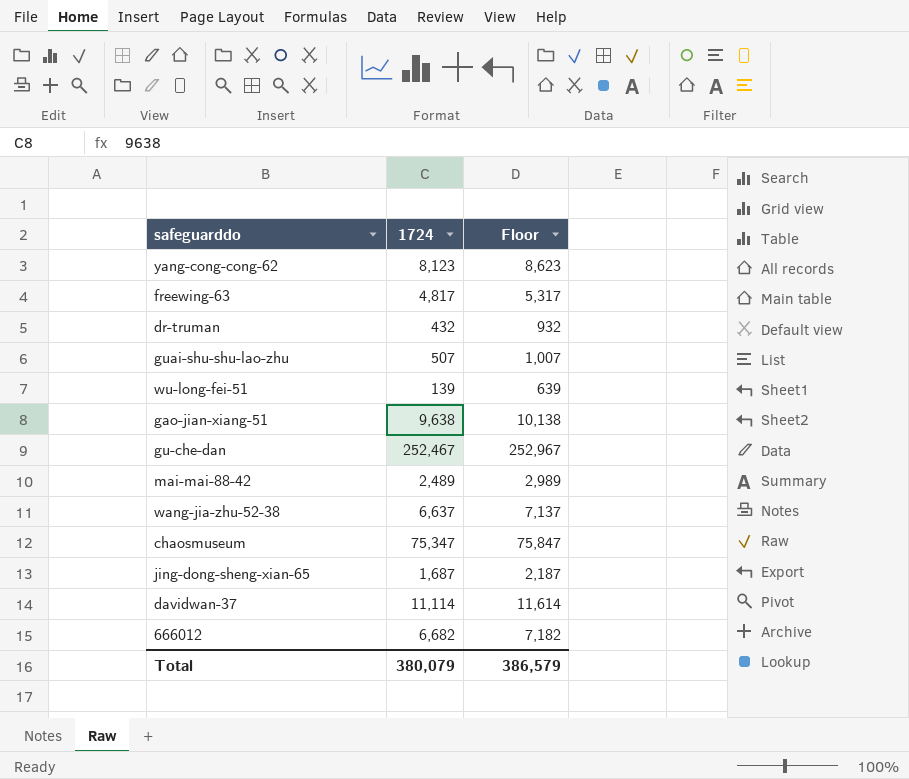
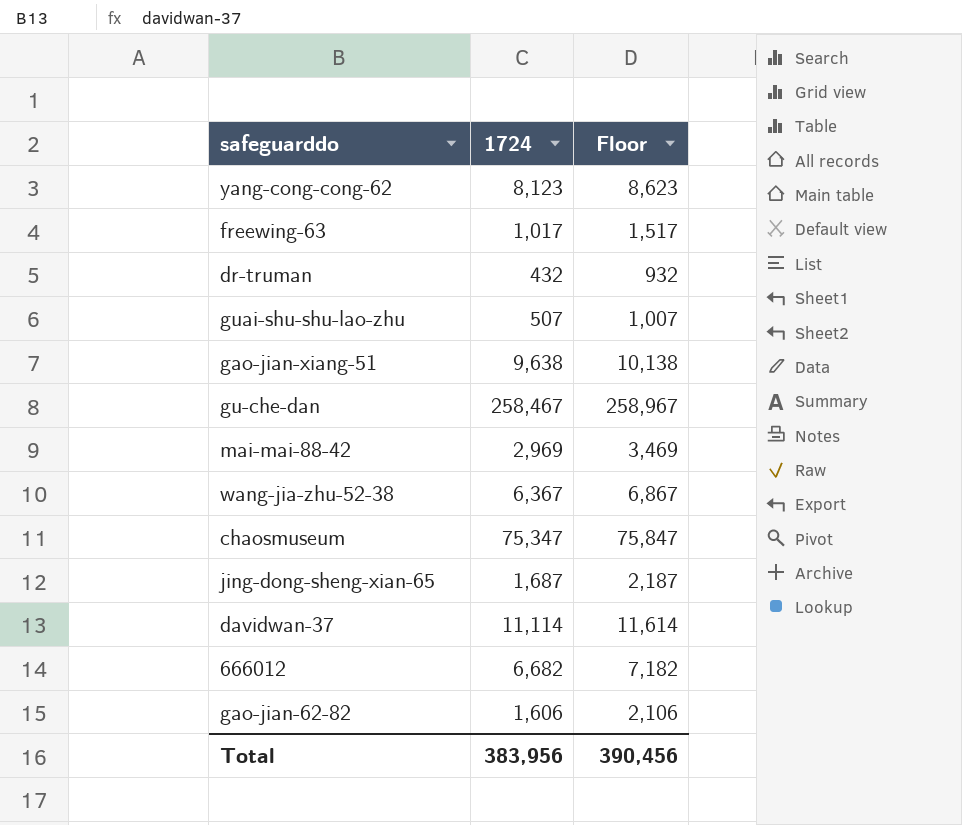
row wu-long-fei-51: 139 | 639 -> none
freewing-63 | 1724: 4,817 -> 1,017
freewing-63 | Floor: 5,317 -> 1,517
gu-che-dan | 1724: 252,467 -> 258,467
gu-che-dan | Floor: 252,967 -> 258,967
mai-mai-88-42 | 1724: 2,489 -> 2,969
mai-mai-88-42 | Floor: 2,989 -> 3,469
wang-jia-zhu-52-38 | 1724: 6,637 -> 6,367
wang-jia-zhu-52-38 | Floor: 7,137 -> 6,867
row gao-jian-62-82: none -> 1,606 | 2,106
Total | 1724: 380,079 -> 383,956
Total | Floor: 386,579 -> 390,456

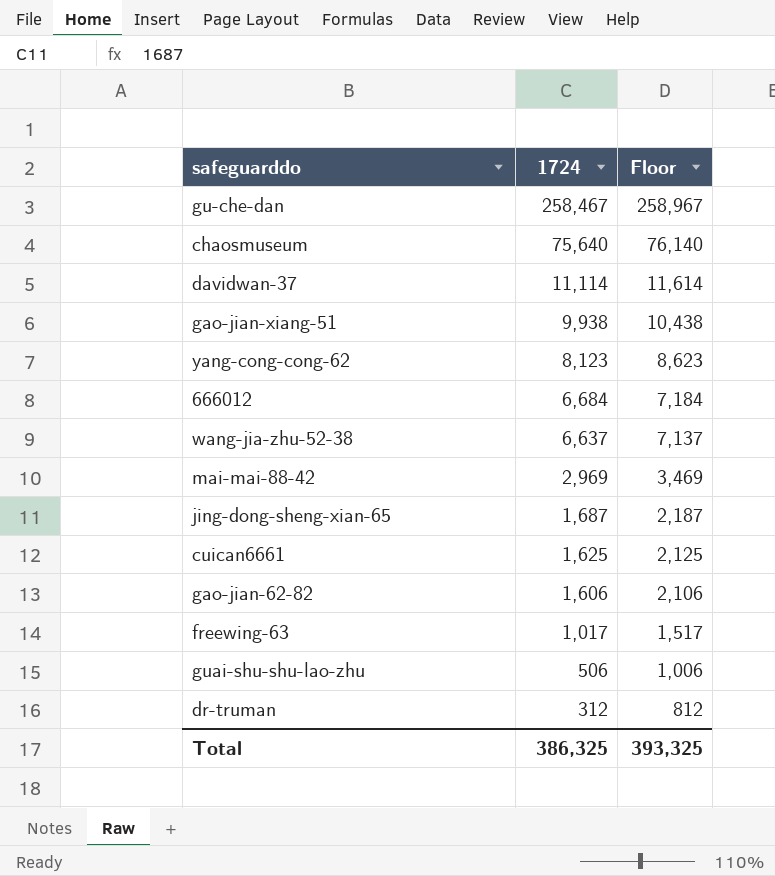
row order: none -> 1724 descending
chaosmuseum | 1724: 75,347 -> 75,640
chaosmuseum | Floor: 75,847 -> 76,140
gao-jian-xiang-51 | 1724: 9,638 -> 9,938
gao-jian-xiang-51 | Floor: 10,138 -> 10,438
666012 | 1724: 6,682 -> 6,684
666012 | Floor: 7,182 -> 7,184
wang-jia-zhu-52-38 | 1724: 6,367 -> 6,637
wang-jia-zhu-52-38 | Floor: 6,867 -> 7,137
row cuican6661: none -> 1,625 | 2,125
guai-shu-shu-lao-zhu | 1724: 507 -> 506
guai-shu-shu-lao-zhu | Floor: 1,007 -> 1,006
dr-truman | 1724: 432 -> 312
dr-truman | Floor: 932 -> 812
Total | 1724: 383,956 -> 386,325
Total | Floor: 390,456 -> 393,325

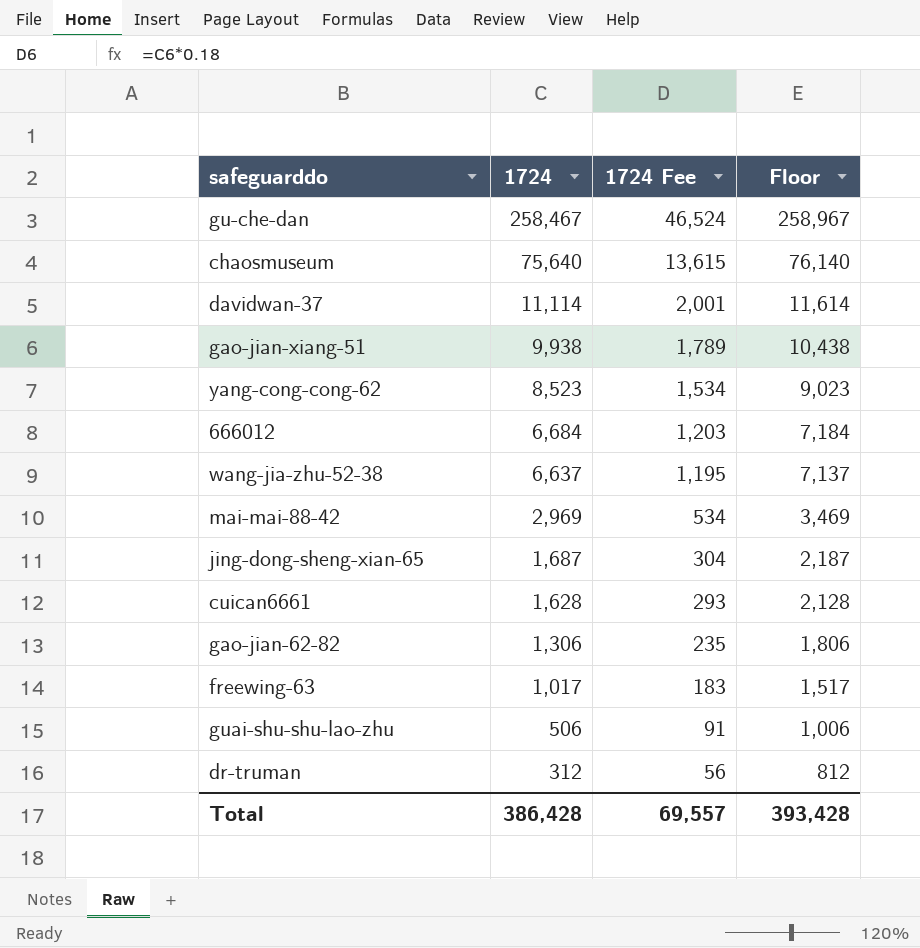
column 1724 Fee | formula: none -> [1724] * 0.18
yang-cong-cong-62 | 1724: 8,123 -> 8,523
yang-cong-cong-62 | Floor: 8,623 -> 9,023
cuican6661 | 1724: 1,625 -> 1,628
cuican6661 | Floor: 2,125 -> 2,128
gao-jian-62-82 | 1724: 1,606 -> 1,306
gao-jian-62-82 | Floor: 2,106 -> 1,806
Total | 1724: 386,325 -> 386,428
Total | Floor: 393,325 -> 393,428

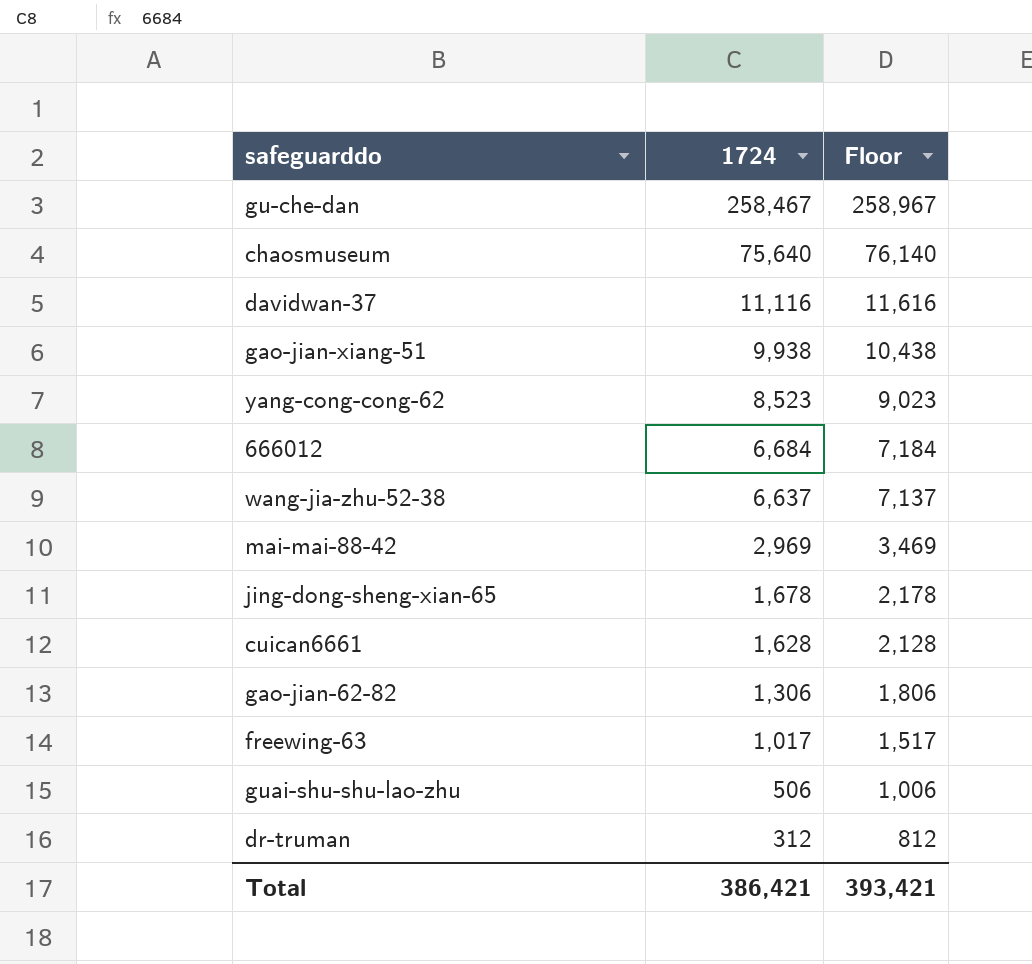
column 1724 Fee | formula: [1724] * 0.18 -> none
davidwan-37 | 1724: 11,114 -> 11,116
davidwan-37 | Floor: 11,614 -> 11,616
jing-dong-sheng-xian-65 | 1724: 1,687 -> 1,678
jing-dong-sheng-xian-65 | Floor: 2,187 -> 2,178
Total | 1724: 386,428 -> 386,421
Total | Floor: 393,428 -> 393,421

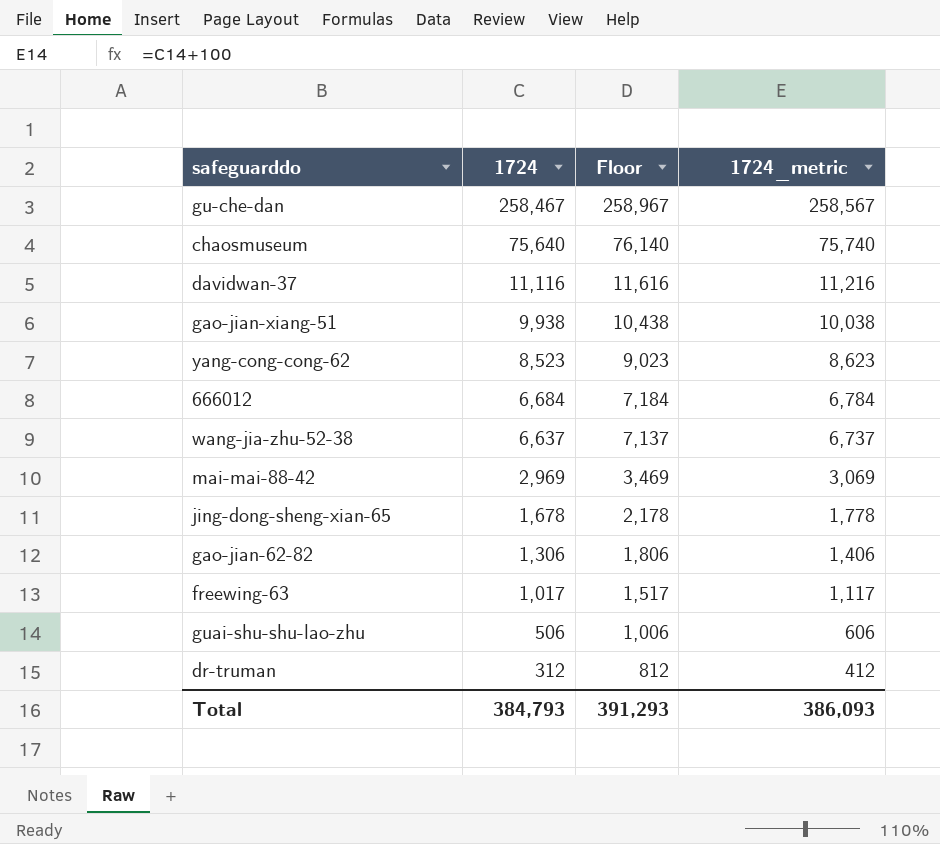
column 1724_metric | formula: none -> [1724] + 100
row cuican6661: 1,628 | 2,128 -> none
Total | 1724: 386,421 -> 384,793
Total | Floor: 393,421 -> 391,293

